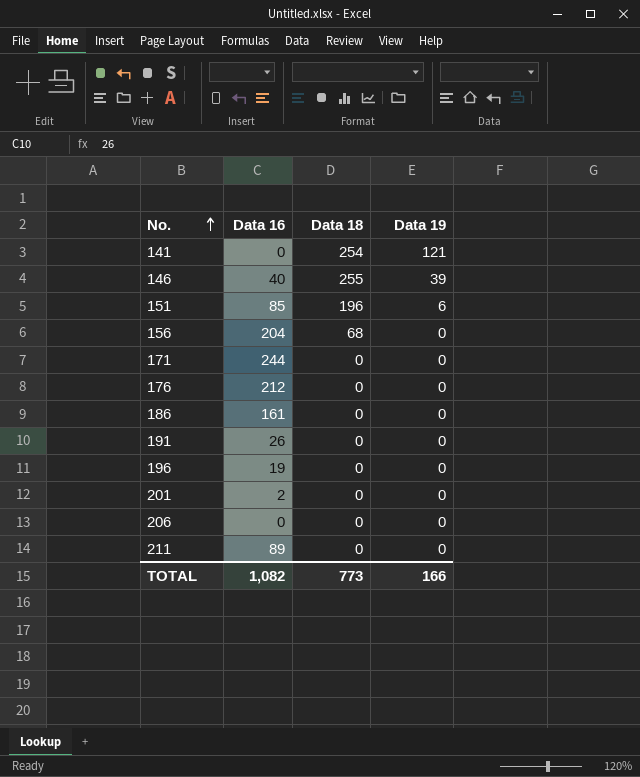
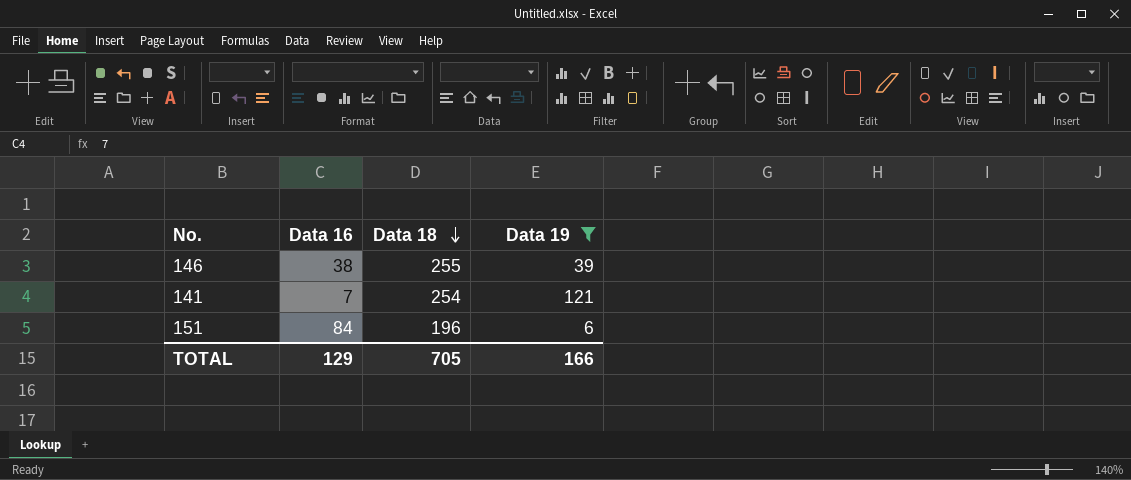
filter: none -> Data 19 != 0
row order: No. ascending -> Data 18 descending
146 | Data 16: 40 -> 38
141 | Data 16: 0 -> 7
151 | Data 16: 85 -> 84
TOTAL | Data 16: 1,082 -> 129
TOTAL | Data 18: 773 -> 705

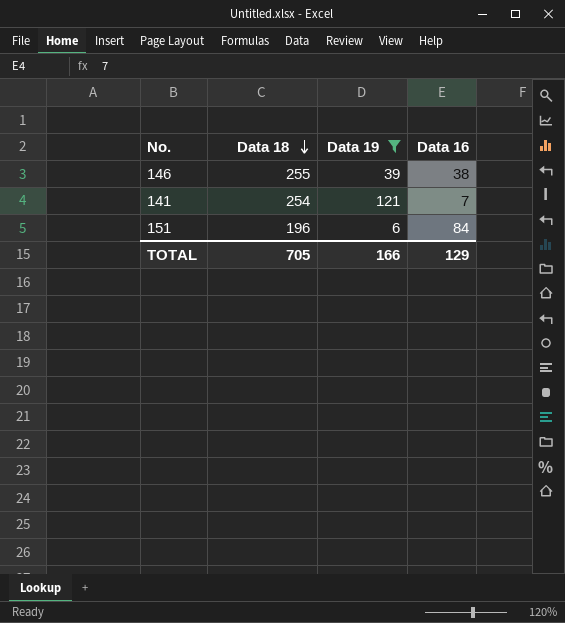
column Data 16 | position: 2 -> 4

